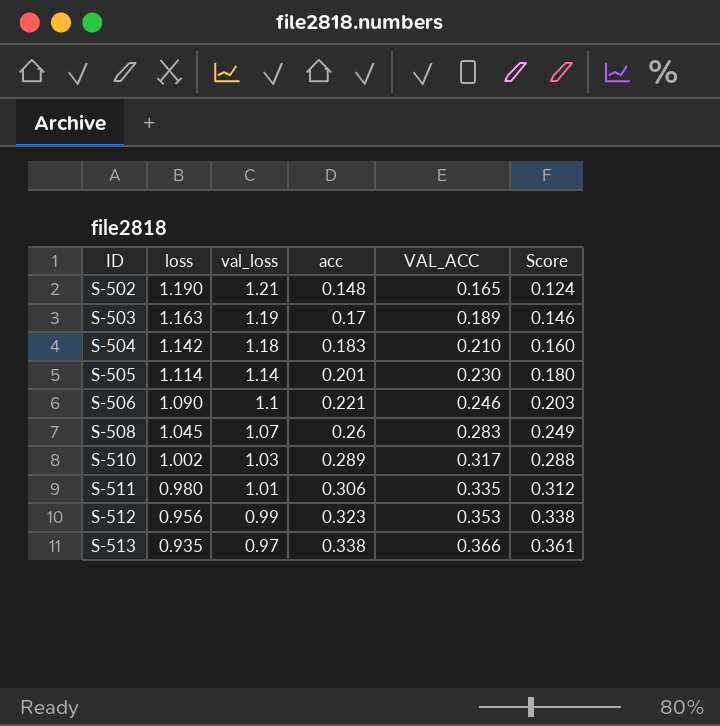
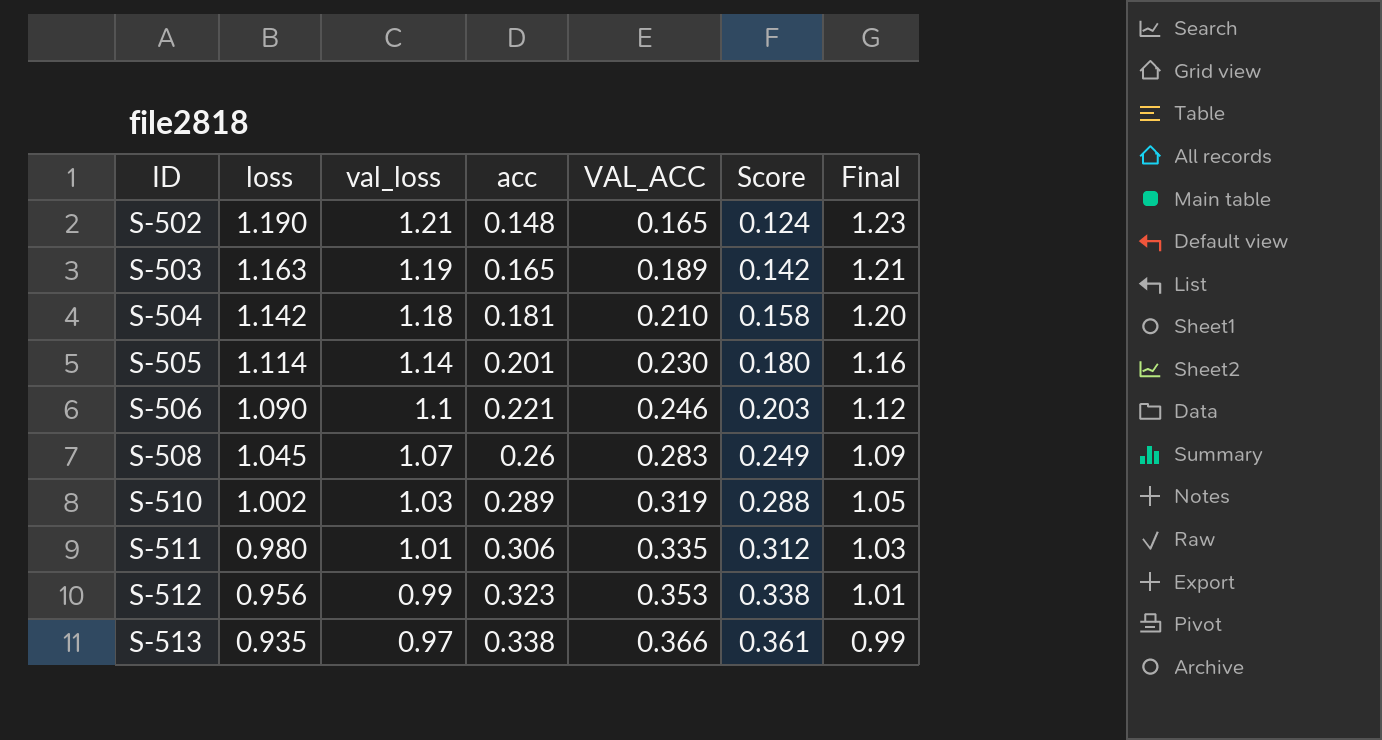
column Final | formula: none -> [val_loss] * 1.02
S-503 | acc: 0.17 -> 0.165
S-503 | Score: 0.146 -> 0.142
S-504 | acc: 0.183 -> 0.181
S-504 | Score: 0.160 -> 0.158
S-510 | VAL_ACC: 0.317 -> 0.319

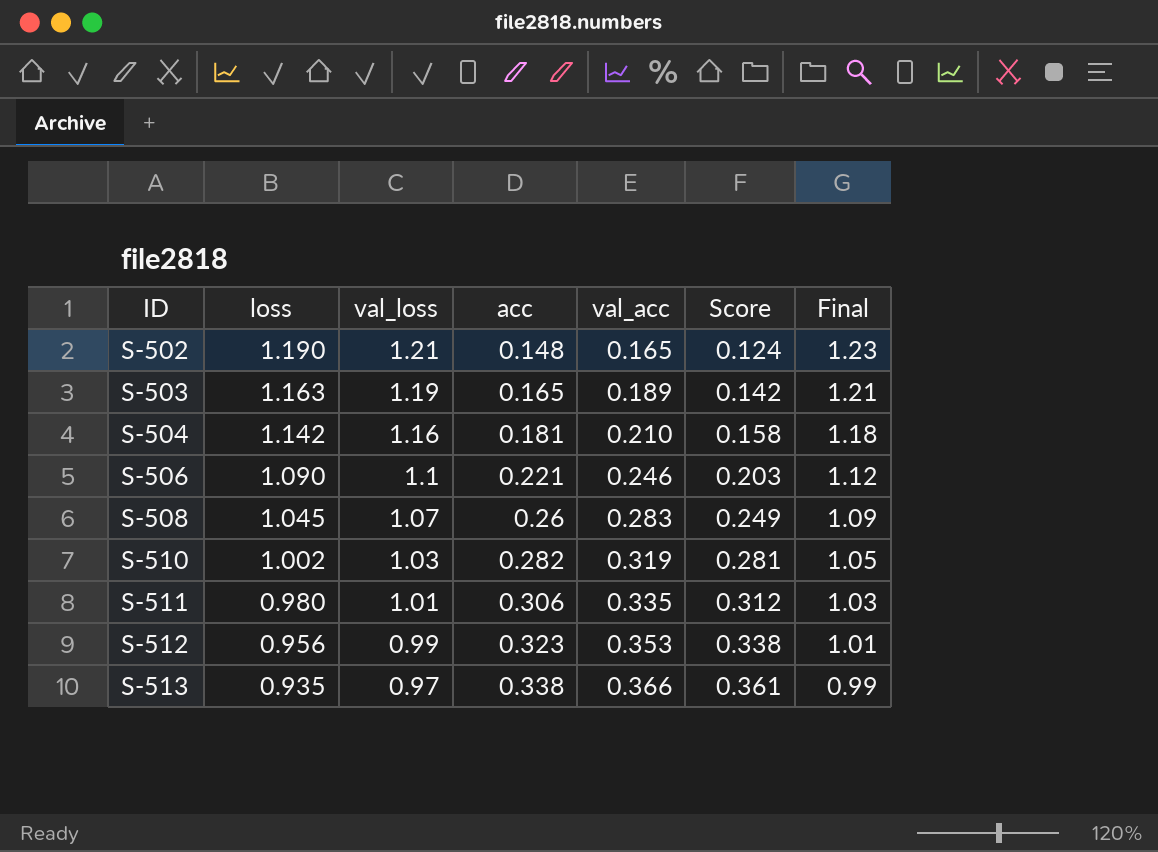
column name: VAL_ACC -> val_acc
row S-505: 1.114 | 1.14 | 0.201 | 0.230 | 0.180 | 1.16 -> none
S-504 | val_loss: 1.18 -> 1.16
S-504 | Final: 1.20 -> 1.18
S-510 | acc: 0.289 -> 0.282
S-510 | Score: 0.288 -> 0.281

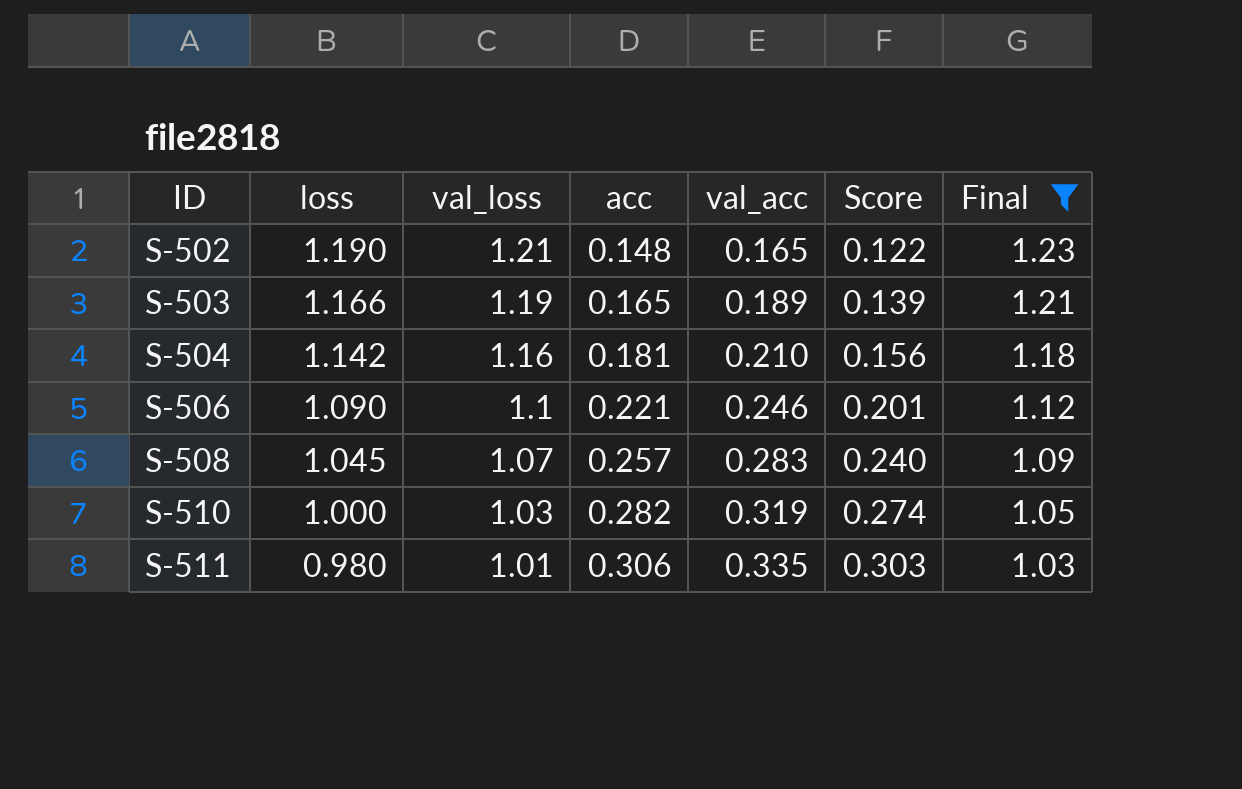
filter: none -> Final >= 1.03
column Score | formula: [acc] / [loss] -> [acc] / [val_loss]
S-503 | loss: 1.163 -> 1.166
S-508 | acc: 0.26 -> 0.257
S-510 | loss: 1.002 -> 1.000

